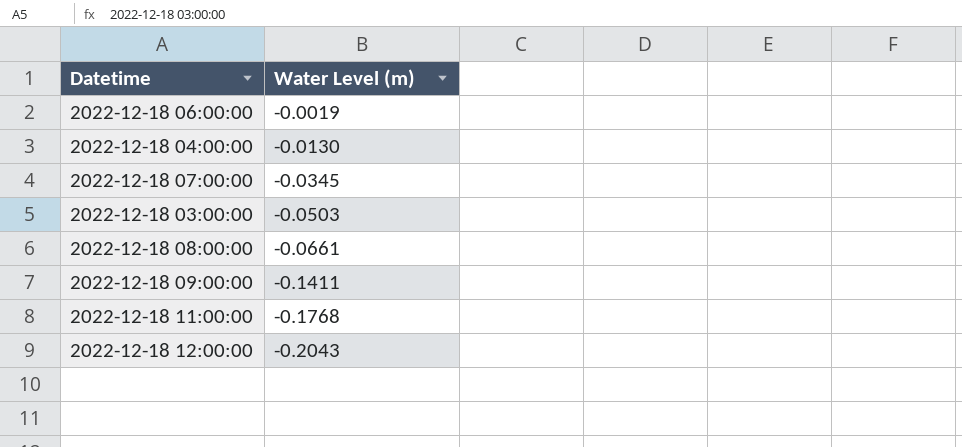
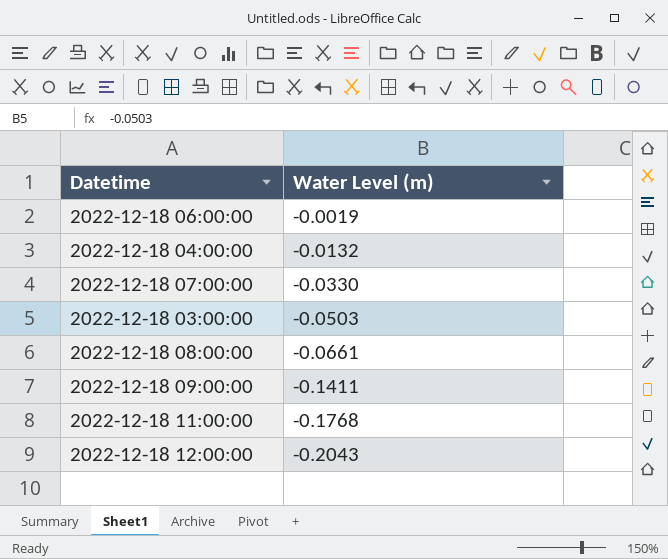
2022-12-18 04:00:00 | Water Level (m): -0.0130 -> -0.0132
2022-12-18 07:00:00 | Water Level (m): -0.0345 -> -0.0330

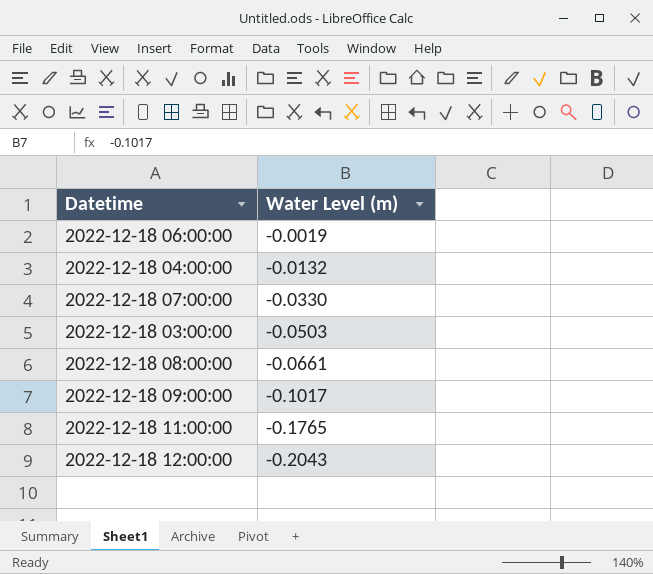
2022-12-18 09:00:00 | Water Level (m): -0.1411 -> -0.1017
2022-12-18 11:00:00 | Water Level (m): -0.1768 -> -0.1765

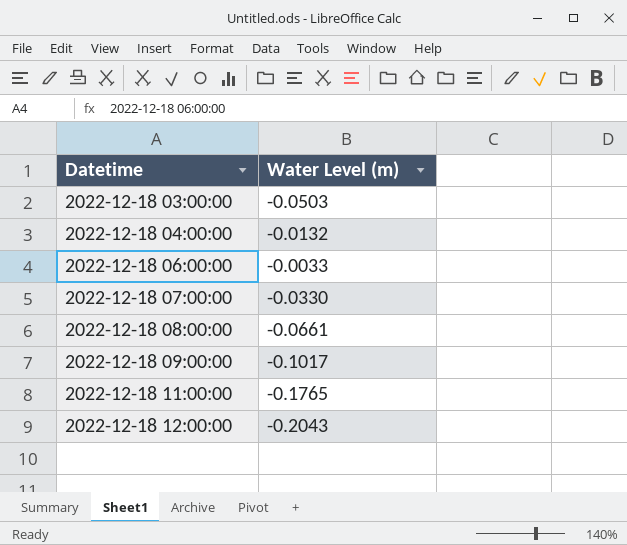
row order: Water Level (m) descending -> Datetime ascending
2022-12-18 06:00:00 | Water Level (m): -0.0019 -> -0.0033

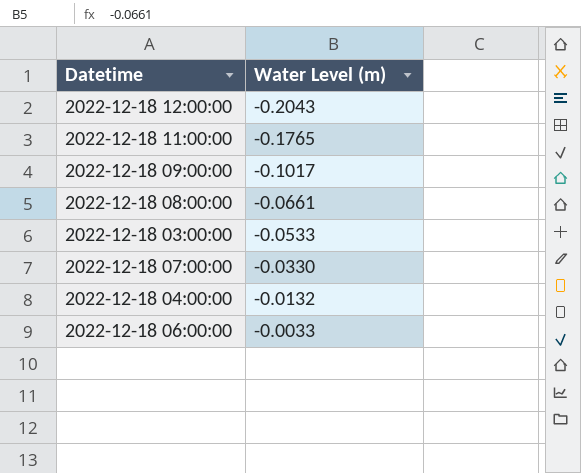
row order: Datetime ascending -> Water Level (m) ascending
2022-12-18 03:00:00 | Water Level (m): -0.0503 -> -0.0533

